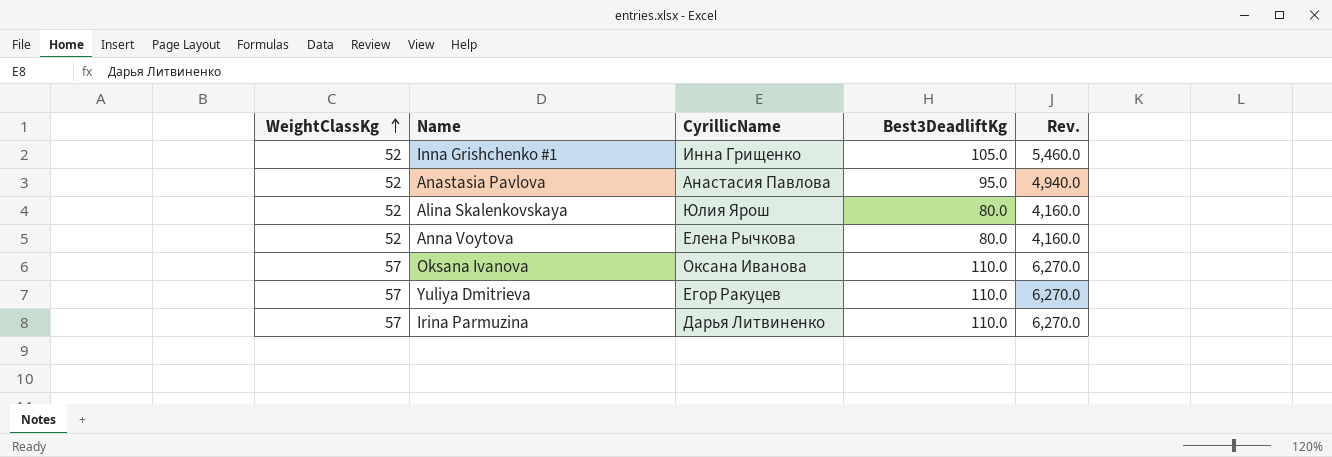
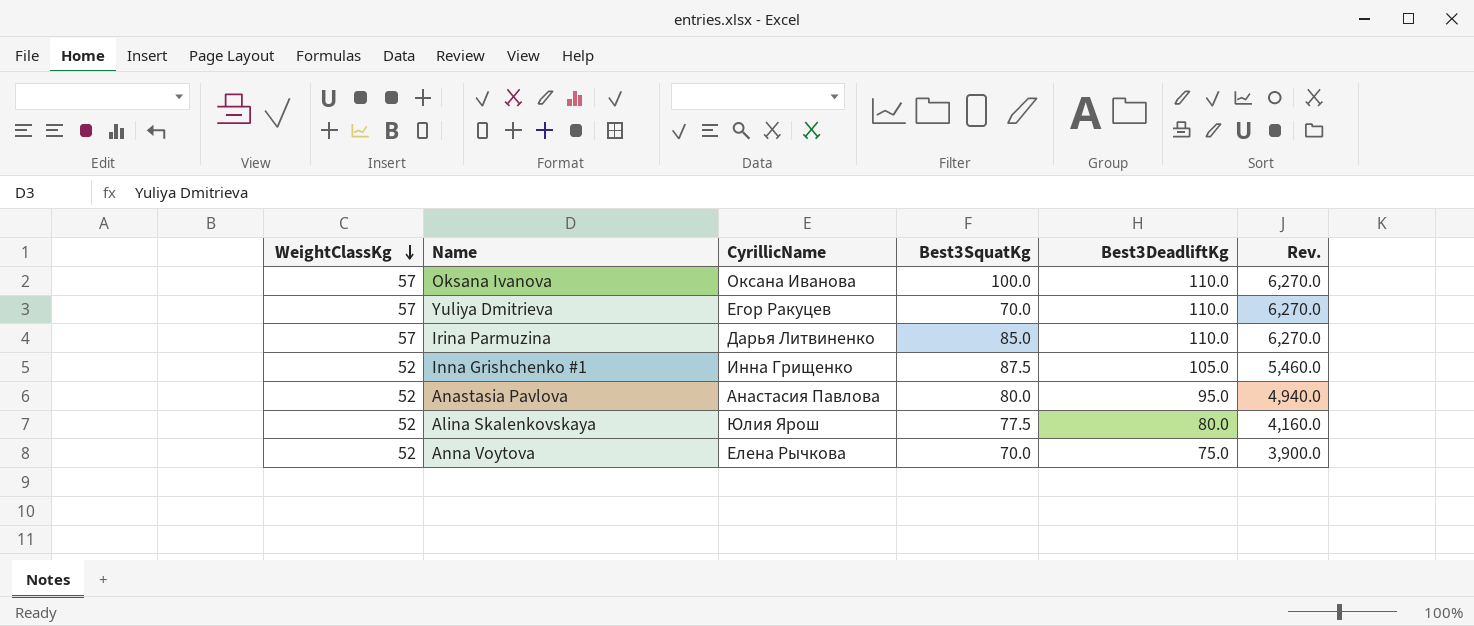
row order: WeightClassKg ascending -> WeightClassKg descending
column Best3SquatKg | position: none -> 4
Anna Voytova | Best3DeadliftKg: 80.0 -> 75.0
Anna Voytova | Rev.: 4,160.0 -> 3,900.0

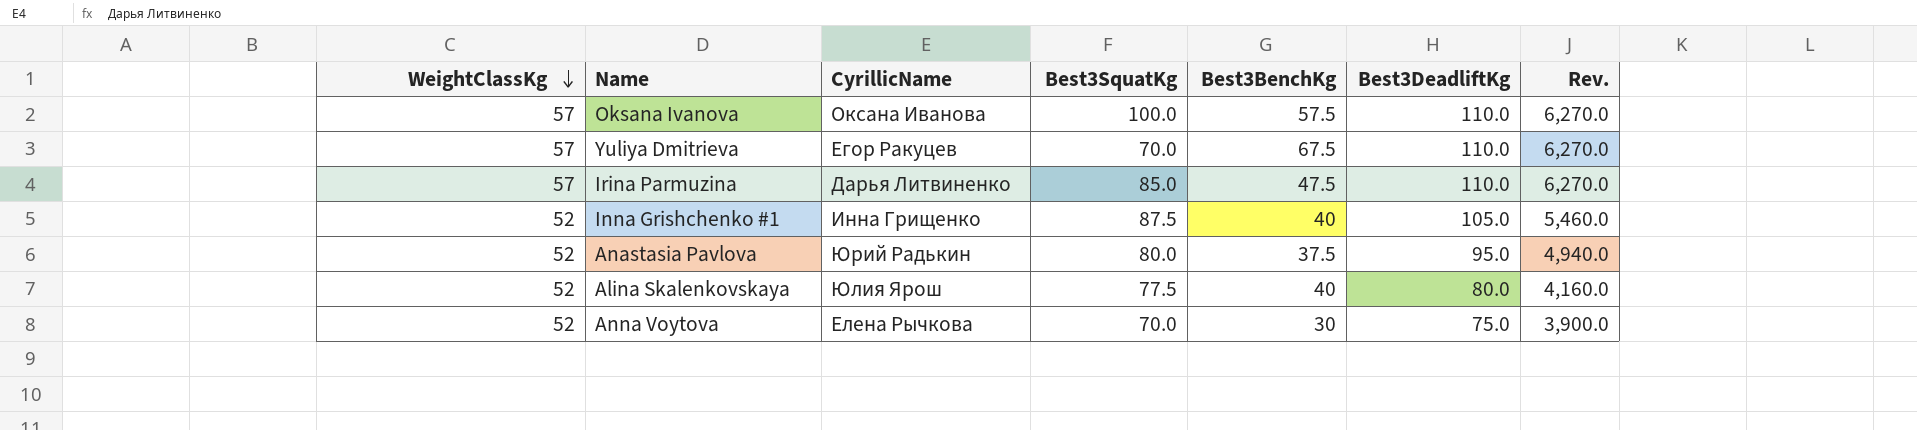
column Best3BenchKg | position: none -> 5
Anastasia Pavlova | CyrillicName: Анастасия Павлова -> Юрий Радькин

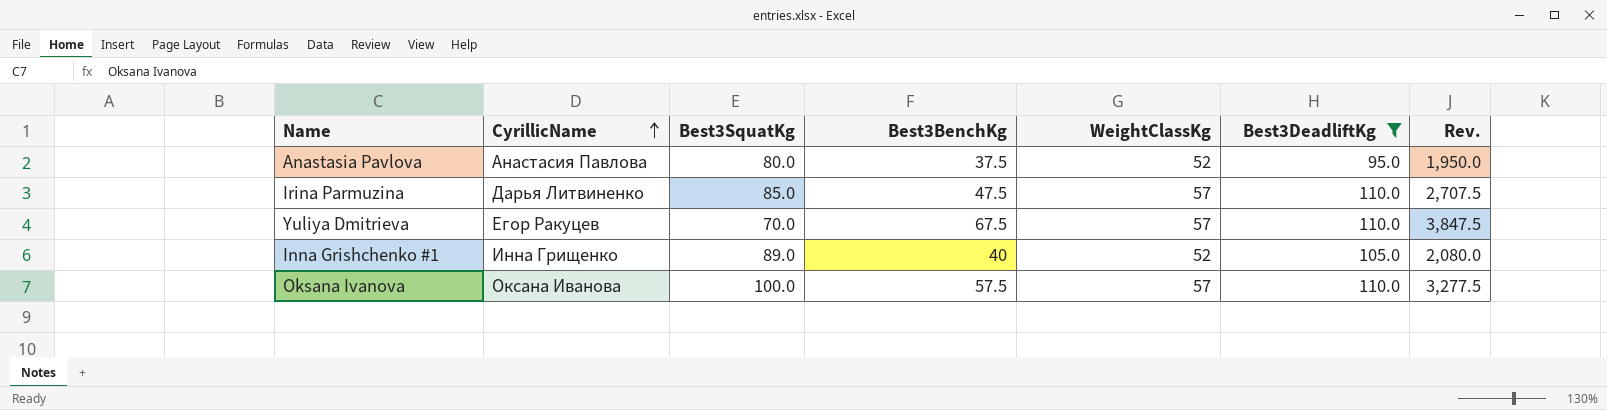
filter: none -> Best3DeadliftKg >= 95.0
row order: WeightClassKg descending -> CyrillicName ascending
column WeightClassKg | position: 1 -> 5
column Rev. | formula: [WeightClassKg] * [Best3DeadliftKg] -> [Best3BenchKg] * [WeightClassKg]
Anastasia Pavlova | CyrillicName: Юрий Радькин -> Анастасия Павлова
Inna Grishchenko #1 | Best3SquatKg: 87.5 -> 89.0

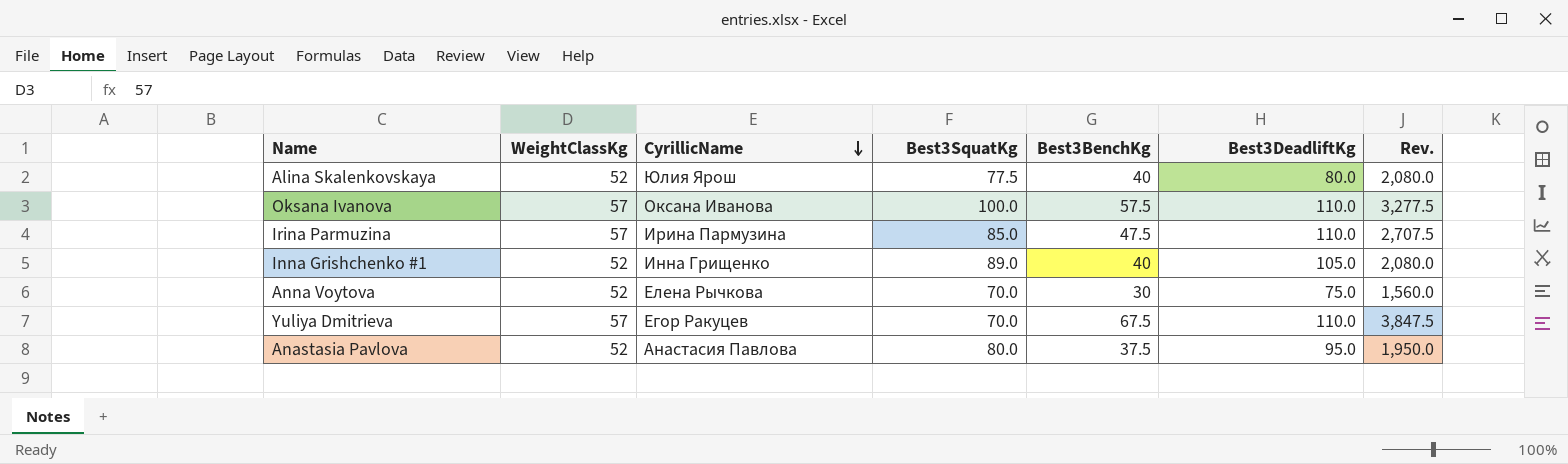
filter: Best3DeadliftKg >= 95.0 -> none
row order: CyrillicName ascending -> CyrillicName descending
column WeightClassKg | position: 5 -> 2
Irina Parmuzina | CyrillicName: Дарья Литвиненко -> Ирина Пармузина

